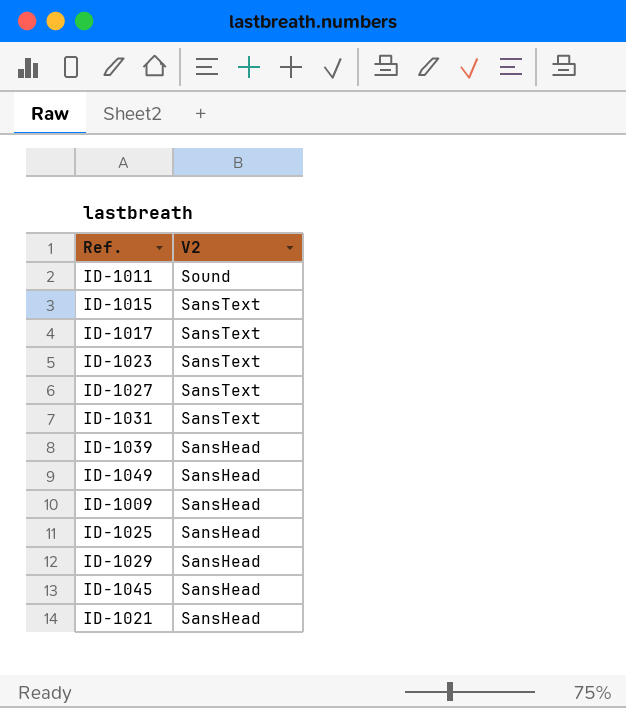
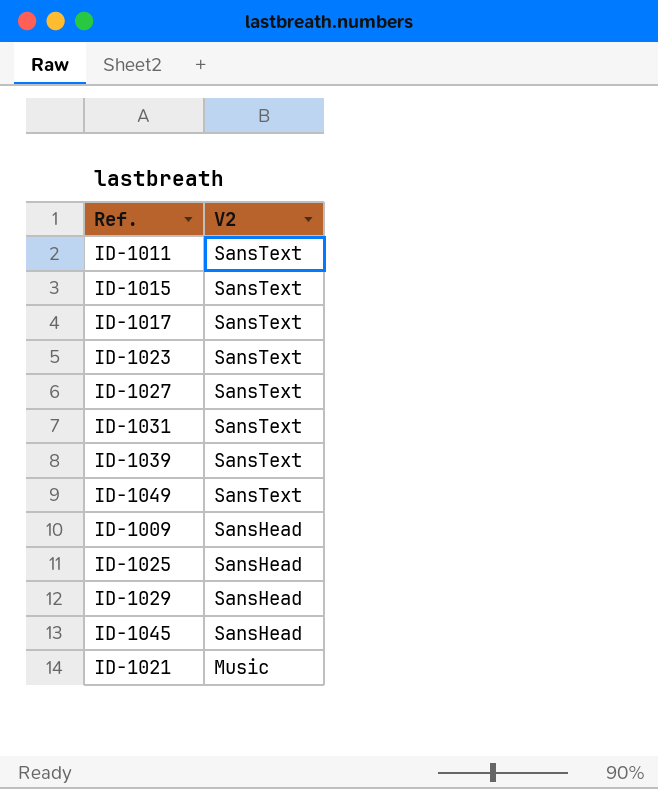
ID-1011 | V2: Sound -> SansText
ID-1039 | V2: SansHead -> SansText
ID-1049 | V2: SansHead -> SansText
ID-1021 | V2: SansHead -> Music

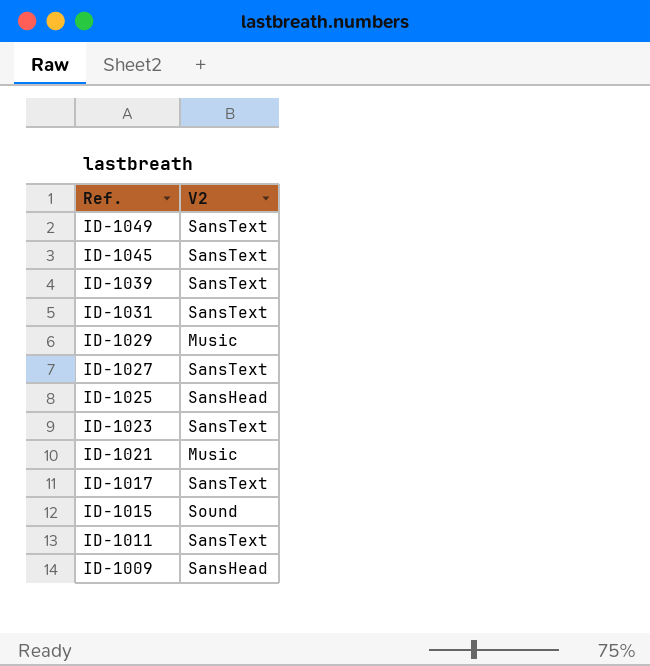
row order: V2 descending -> Ref. descending
ID-1045 | V2: SansHead -> SansText
ID-1029 | V2: SansHead -> Music
ID-1015 | V2: SansText -> Sound

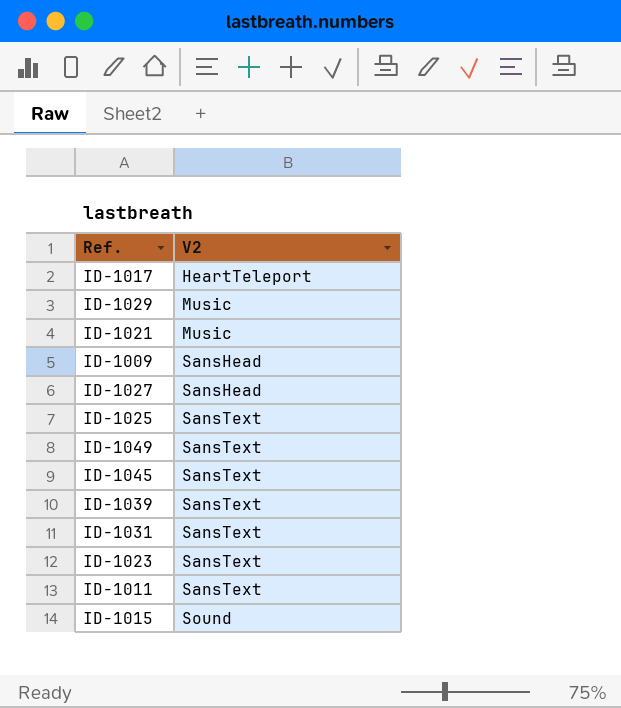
row order: Ref. descending -> V2 ascending
ID-1017 | V2: SansText -> HeartTeleport
ID-1027 | V2: SansText -> SansHead
ID-1025 | V2: SansHead -> SansText

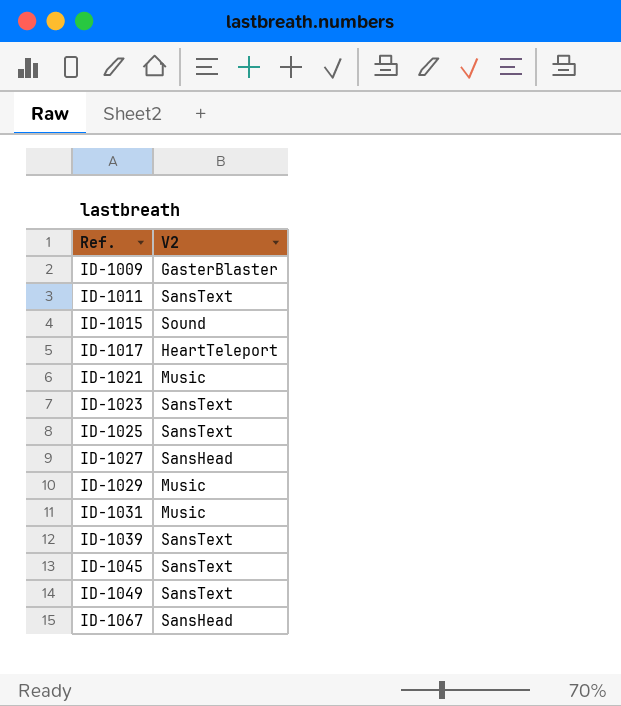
row order: V2 ascending -> Ref. ascending
ID-1009 | V2: SansHead -> GasterBlaster
ID-1031 | V2: SansText -> Music
row ID-1067: none -> SansHead

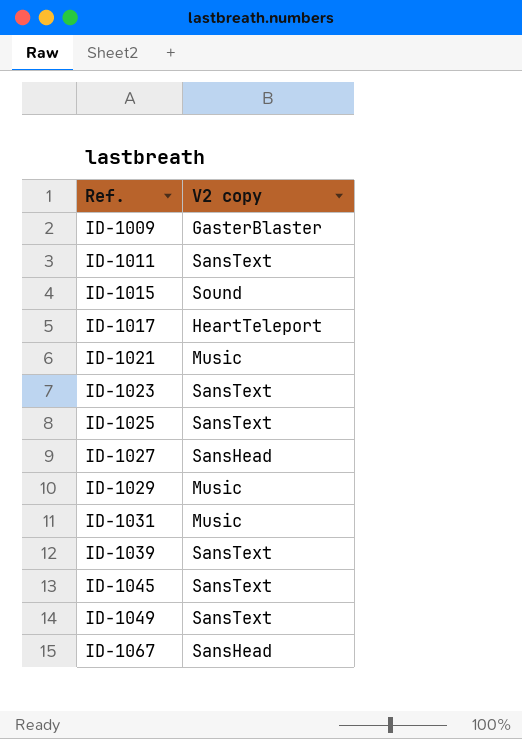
column name: V2 -> V2 copy

